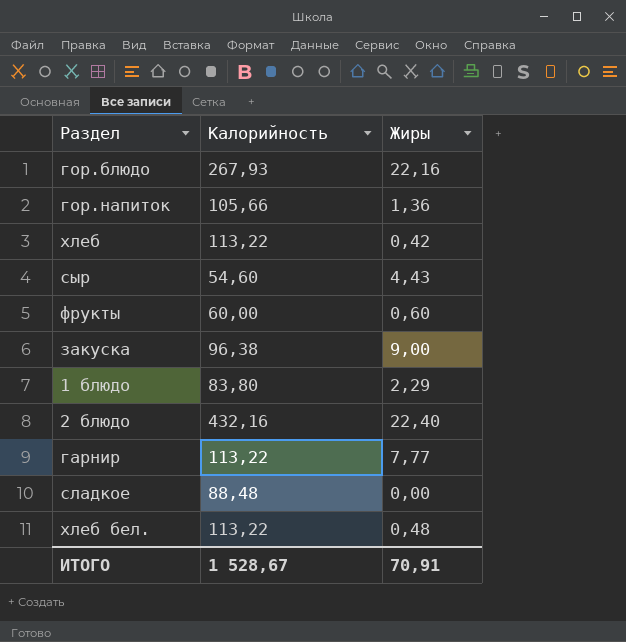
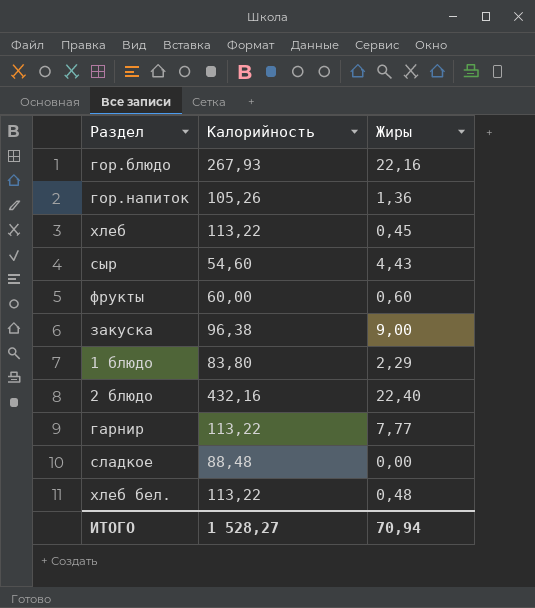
гор.напиток | Калорийность: 105,66 -> 105,26
хлеб | Жиры: 0,42 -> 0,45
ИТОГО | Калорийность: 1 528,67 -> 1 528,27
ИТОГО | Жиры: 70,91 -> 70,94

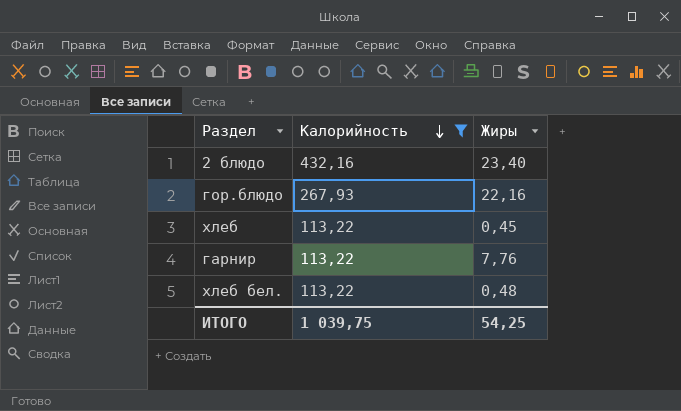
filter: none -> Калорийность >= 113,22
row order: none -> Калорийность descending
2 блюдо | Жиры: 22,40 -> 23,40
гарнир | Жиры: 7,77 -> 7,76
ИТОГО | Калорийность: 1 528,27 -> 1 039,75
ИТОГО | Жиры: 70,94 -> 54,25

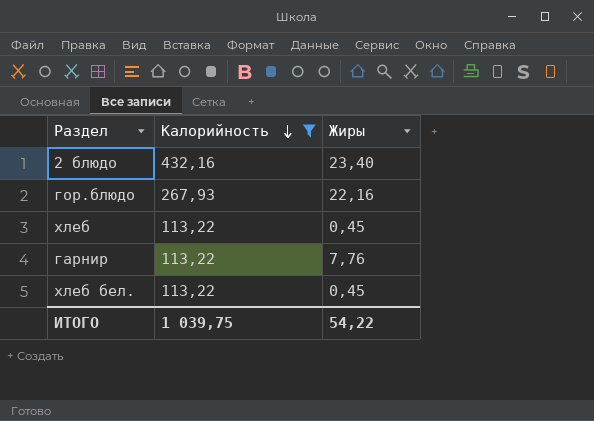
хлеб бел. | Жиры: 0,48 -> 0,45
ИТОГО | Жиры: 54,25 -> 54,22

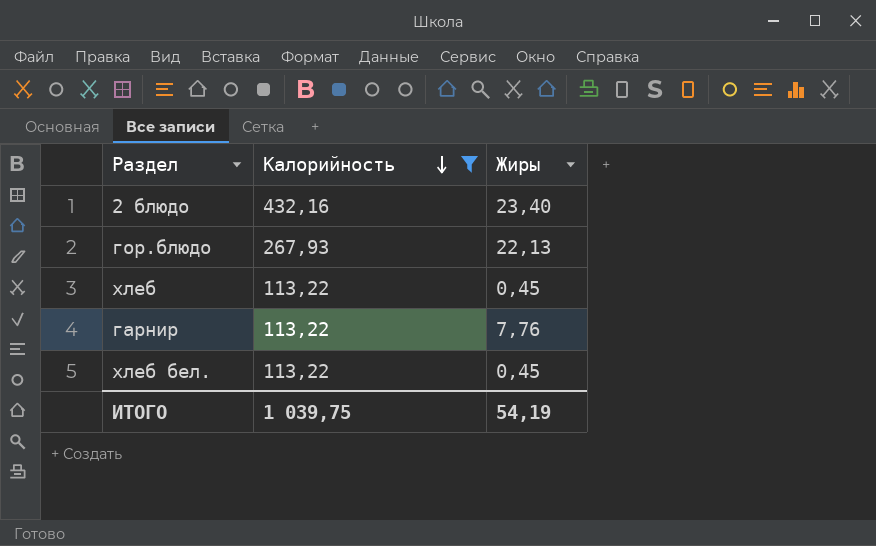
гор.блюдо | Жиры: 22,16 -> 22,13
ИТОГО | Жиры: 54,22 -> 54,19

